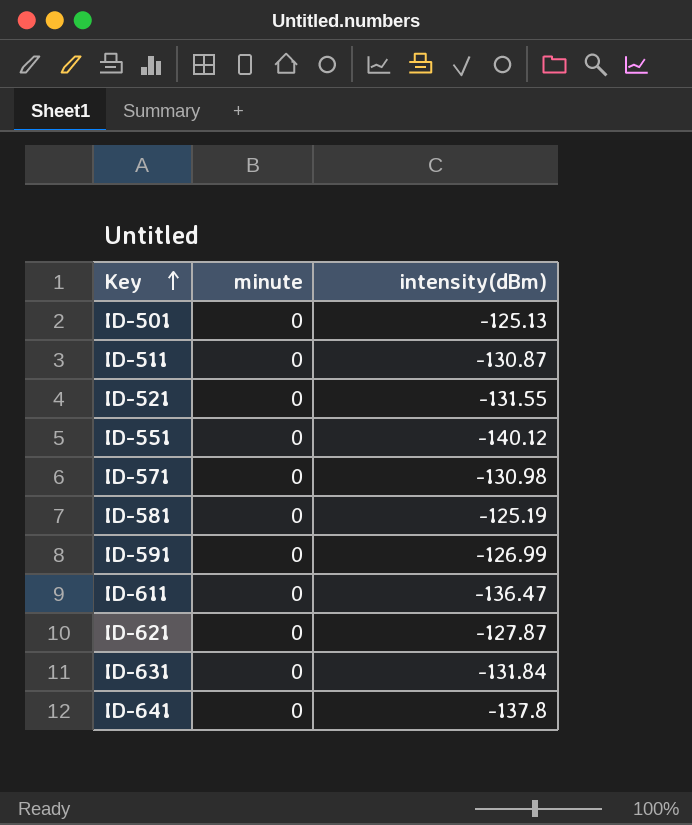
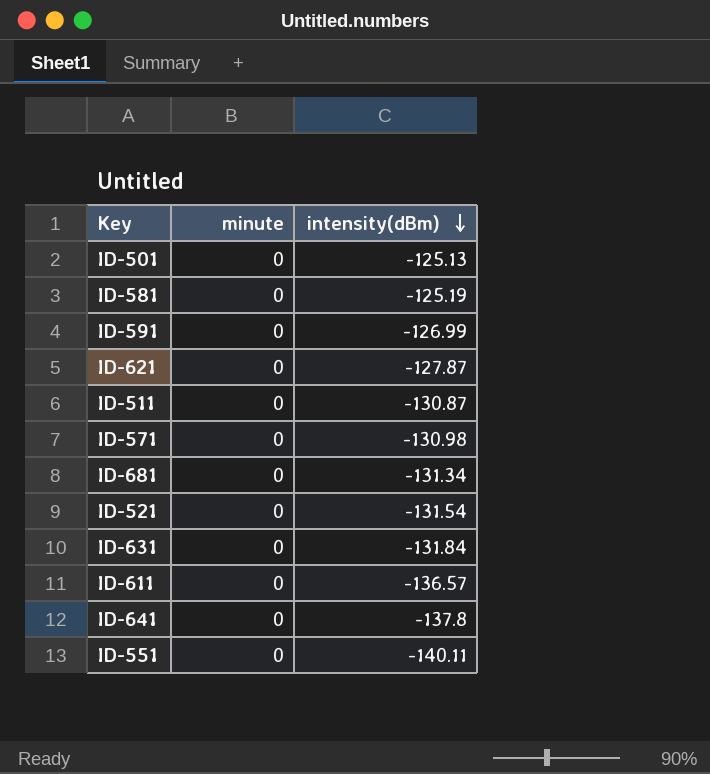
row order: Key ascending -> intensity(dBm) descending
row ID-681: none -> 0 | -131.34
ID-521 | intensity(dBm): -131.55 -> -131.54
ID-611 | intensity(dBm): -136.47 -> -136.57
ID-551 | intensity(dBm): -140.12 -> -140.11

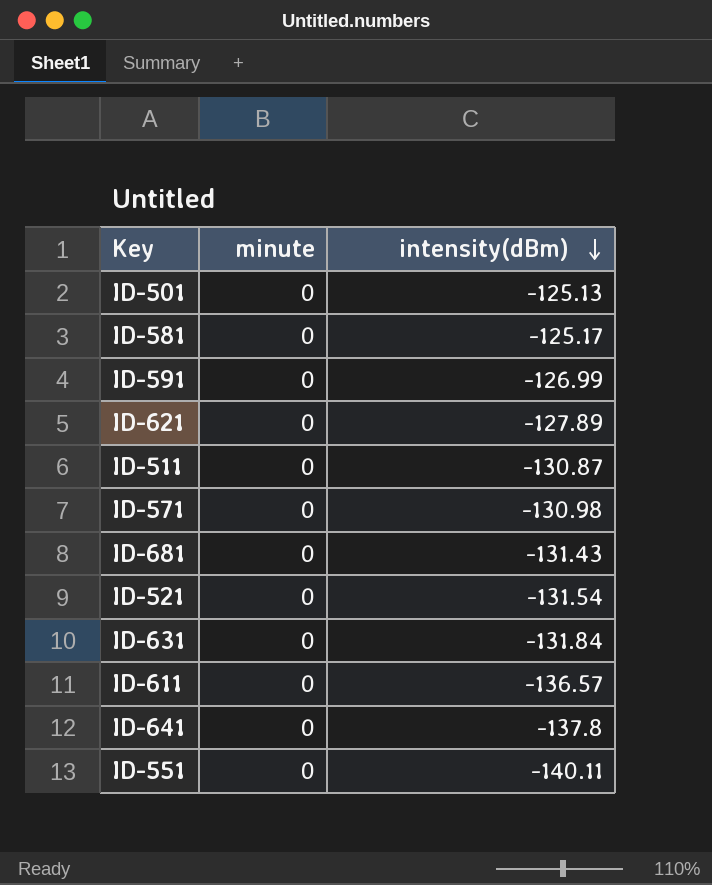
ID-581 | intensity(dBm): -125.19 -> -125.17
ID-621 | intensity(dBm): -127.87 -> -127.89
ID-681 | intensity(dBm): -131.34 -> -131.43

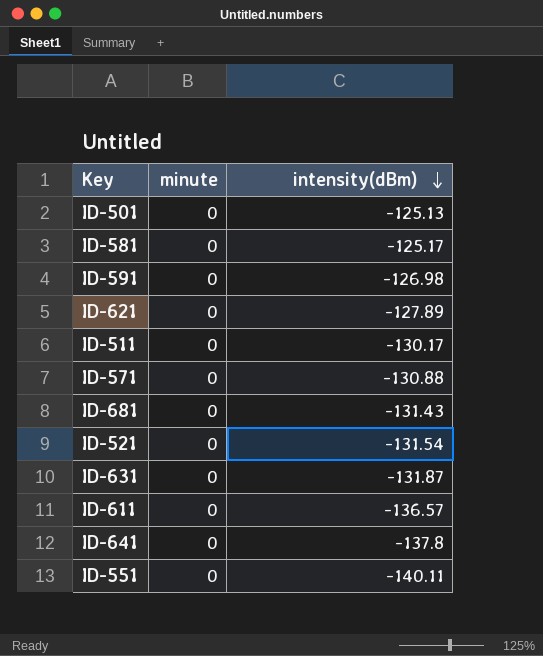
ID-591 | intensity(dBm): -126.99 -> -126.98
ID-511 | intensity(dBm): -130.87 -> -130.17
ID-571 | intensity(dBm): -130.98 -> -130.88
ID-631 | intensity(dBm): -131.84 -> -131.87

